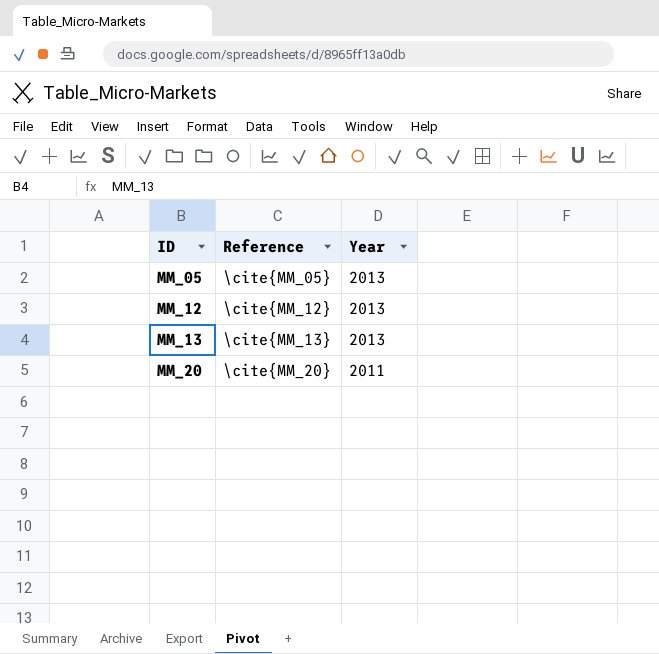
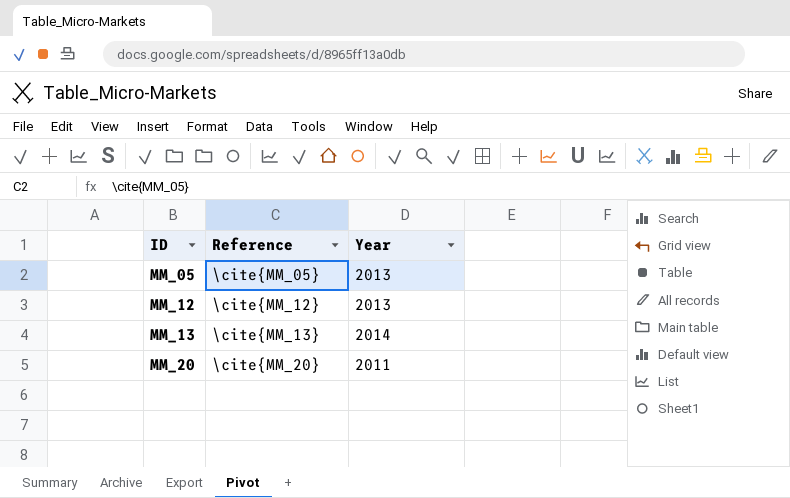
MM_13 | Year: 2013 -> 2014

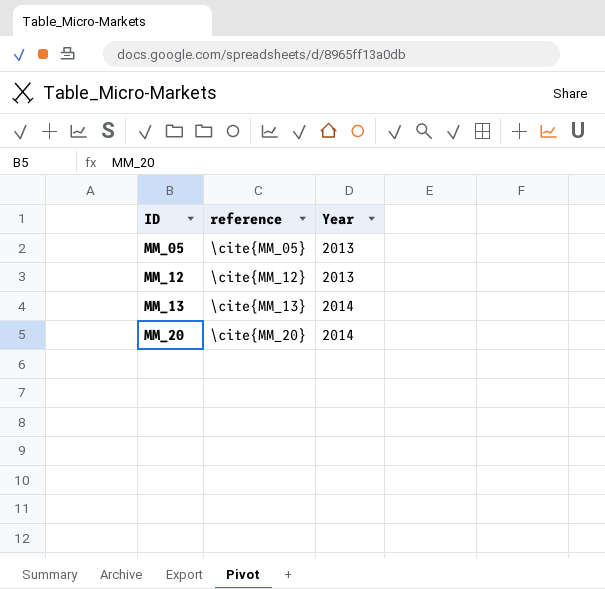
column name: Reference -> reference
MM_20 | Year: 2011 -> 2014

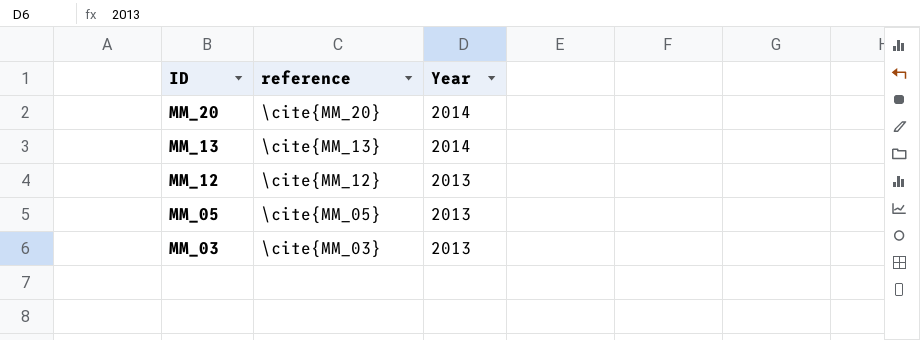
row order: ID ascending -> ID descending
row MM_03: none -> \cite{MM_03} | 2013

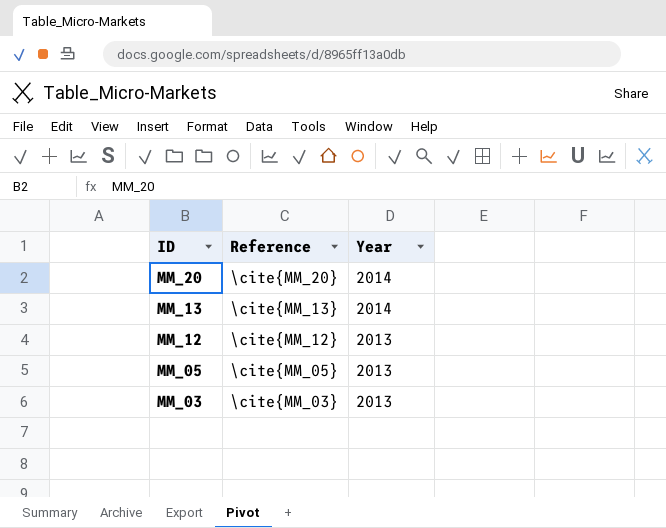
column name: reference -> Reference

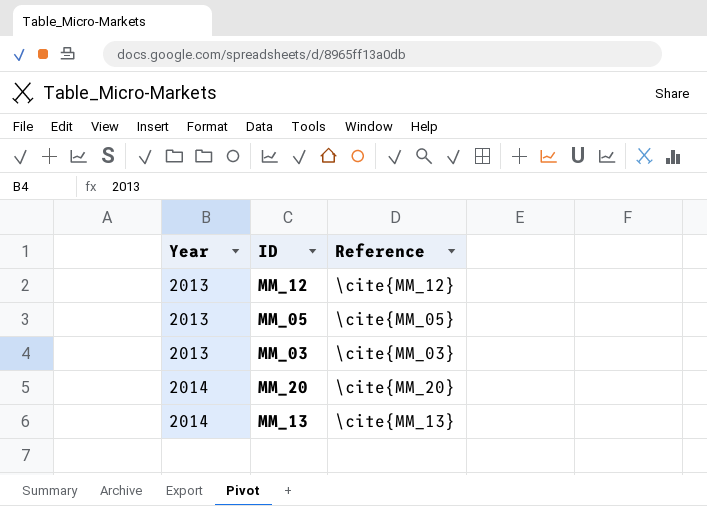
row order: ID descending -> Year ascending
column Year | position: 3 -> 1

